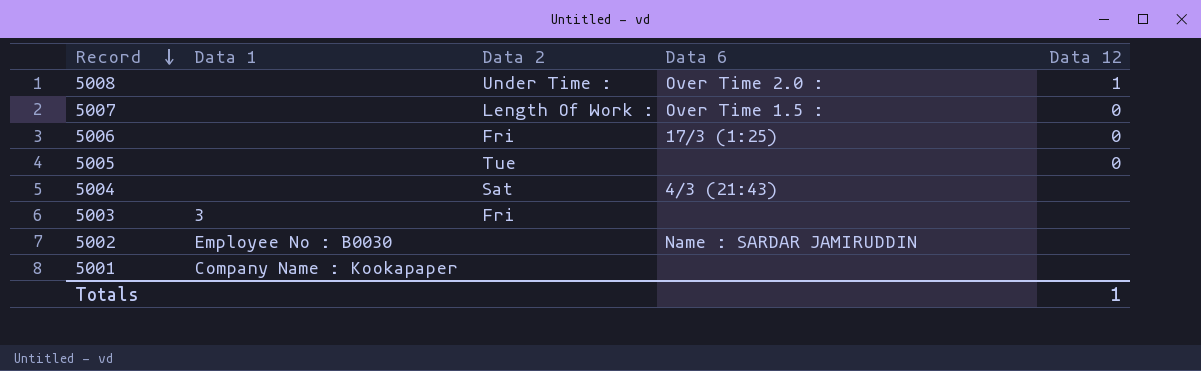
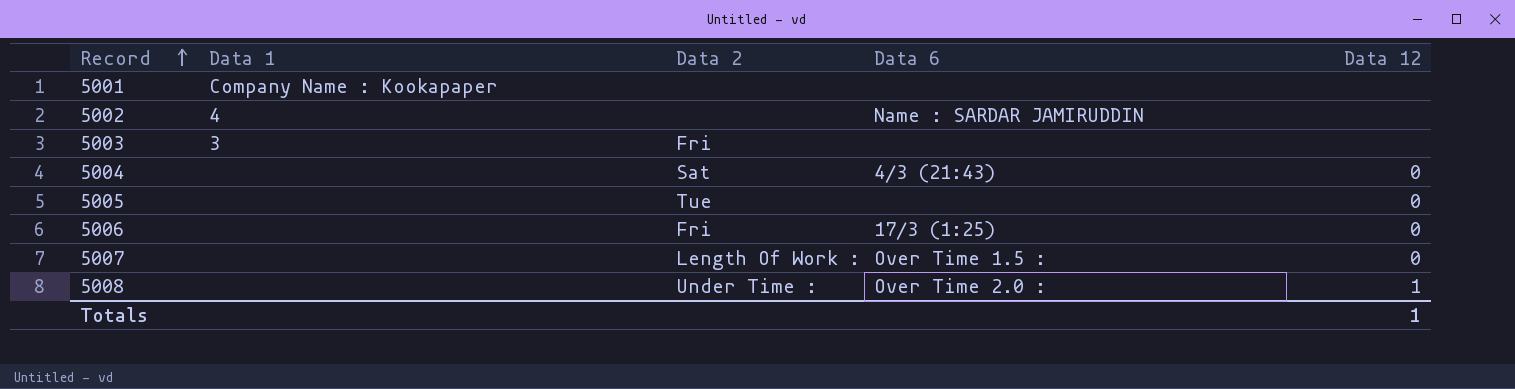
row order: Record descending -> Record ascending
5002 | Data 1: Employee No : B0030 -> 4
5004 | Data 12: none -> 0

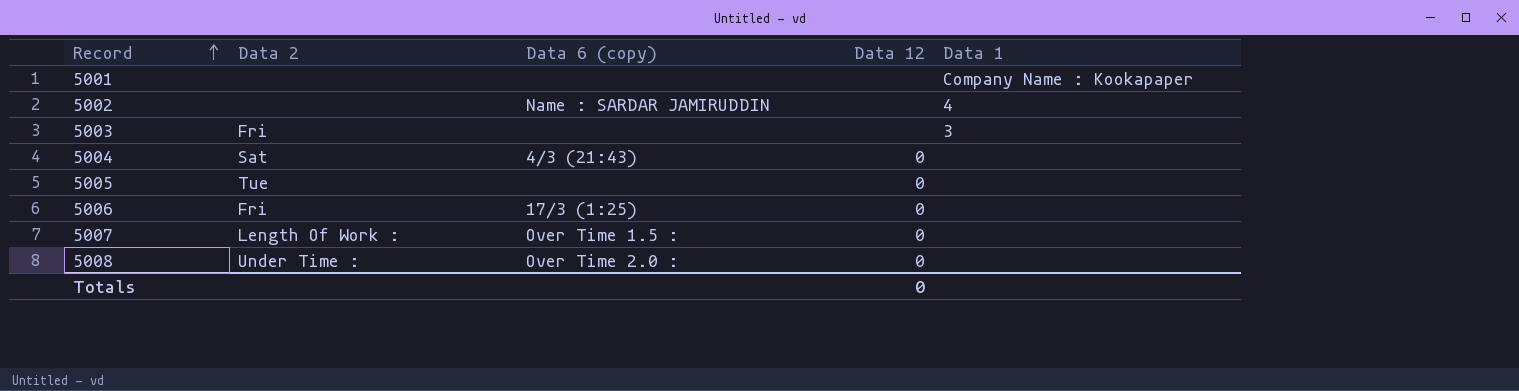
column name: Data 6 -> Data 6 (copy)
column Data 1 | position: 2 -> 5
5008 | Data 12: 1 -> 0
Totals | Data 12: 1 -> 0

